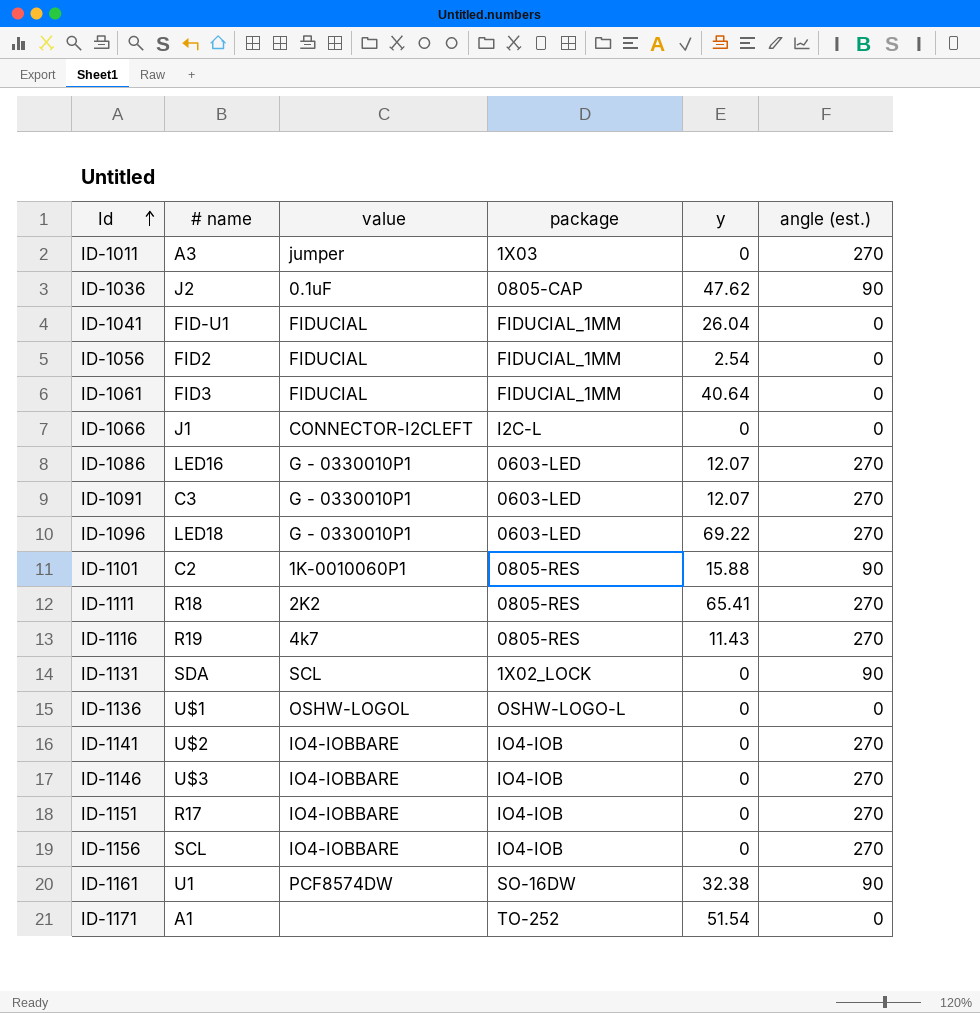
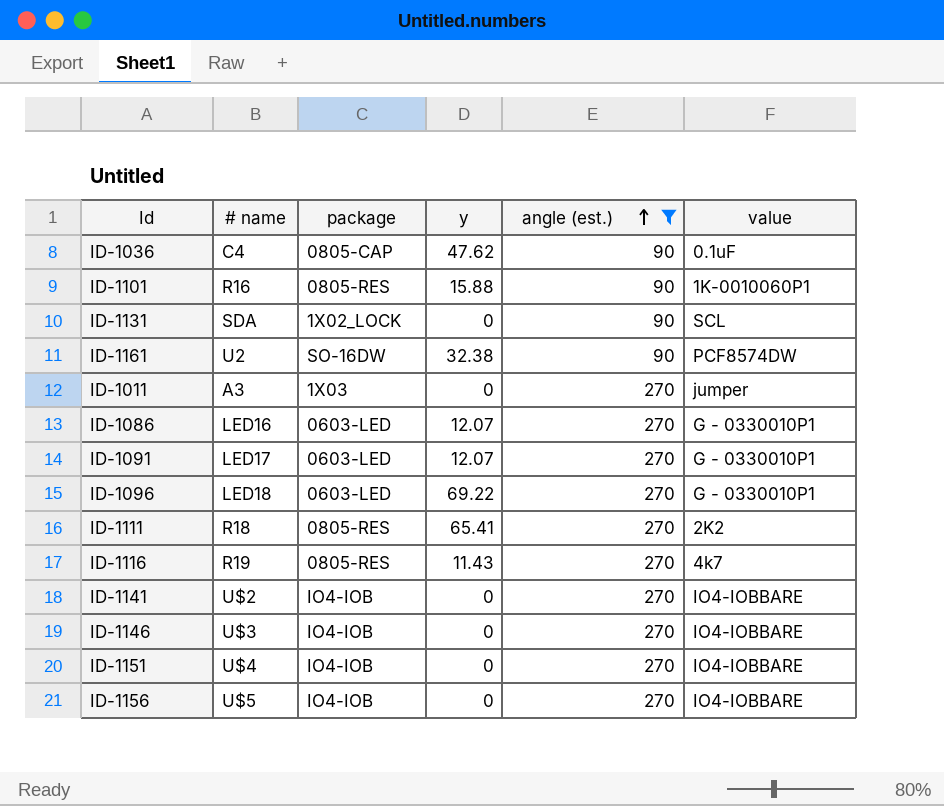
filter: none -> angle (est.) != 0
row order: Id ascending -> angle (est.) ascending
column value | position: 3 -> 6
ID-1036 | # name: J2 -> C4
ID-1101 | # name: C2 -> R16
ID-1161 | # name: U1 -> U2
ID-1091 | # name: C3 -> LED17
ID-1151 | # name: R17 -> U$4
ID-1156 | # name: SCL -> U$5

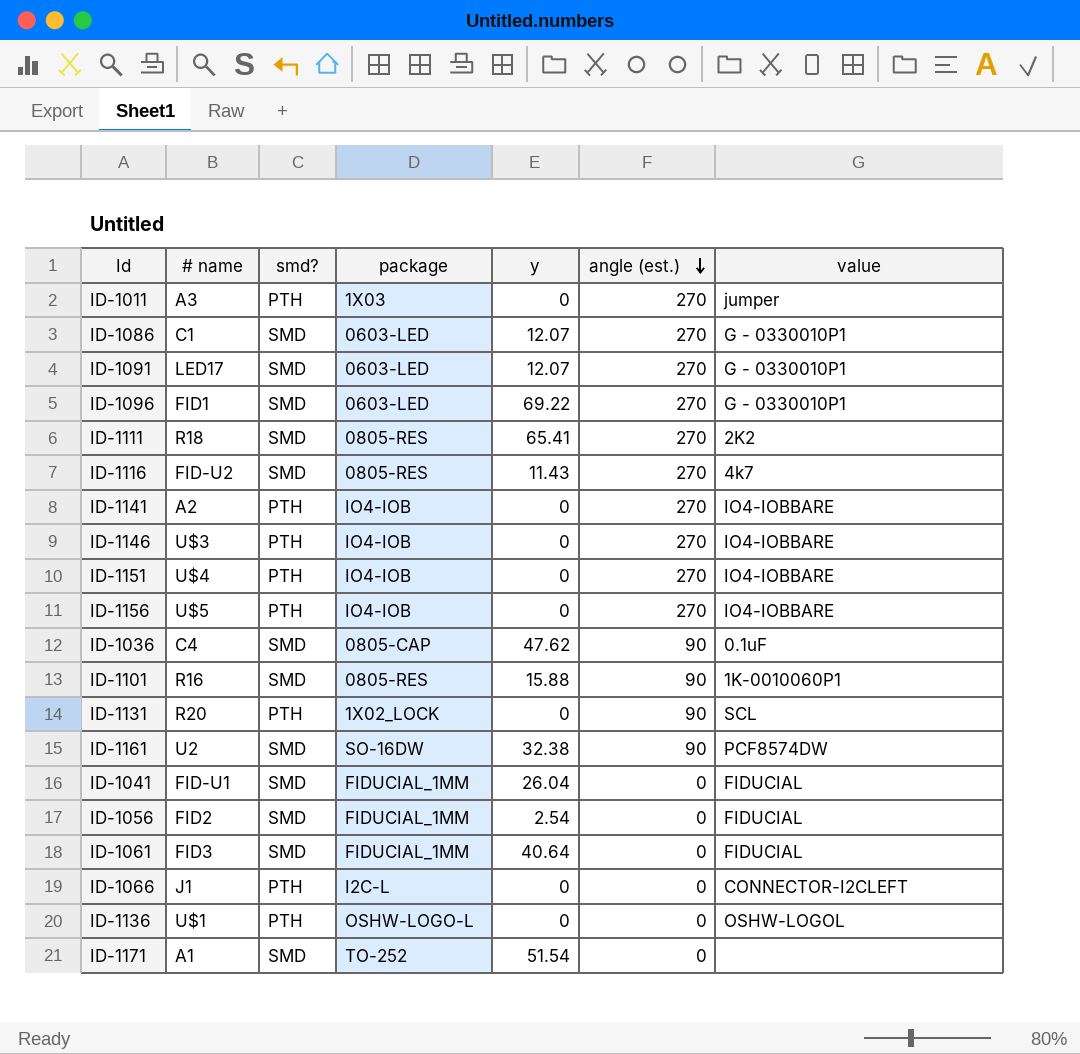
filter: angle (est.) != 0 -> none
row order: angle (est.) ascending -> angle (est.) descending
column smd? | position: none -> 3
ID-1086 | # name: LED16 -> C1
ID-1096 | # name: LED18 -> FID1
ID-1116 | # name: R19 -> FID-U2
ID-1141 | # name: U$2 -> A2
ID-1131 | # name: SDA -> R20

